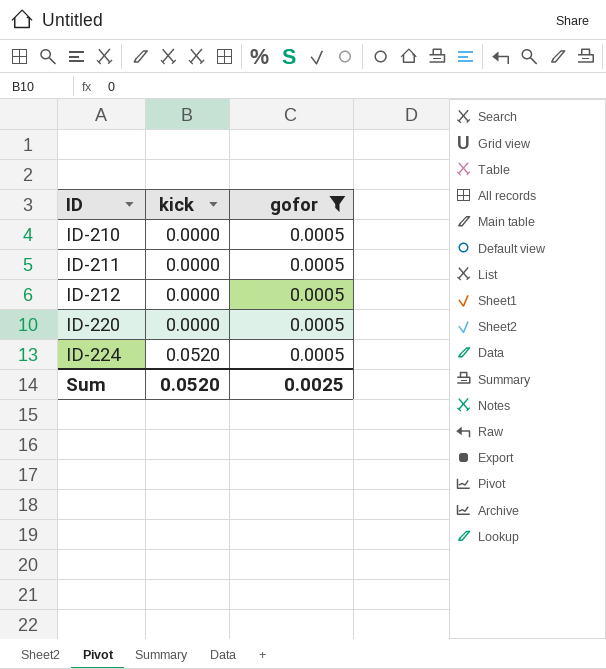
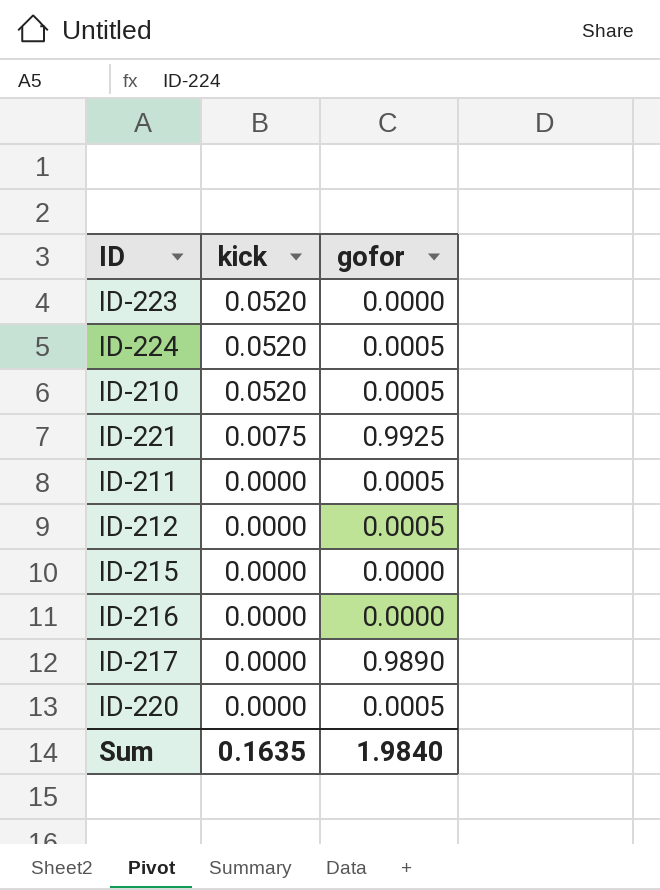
filter: gofor = 0.0005 -> none
row order: ID ascending -> kick descending
ID-210 | kick: 0.0000 -> 0.0520
Sum | kick: 0.0520 -> 0.1635
Sum | gofor: 0.0025 -> 1.9840

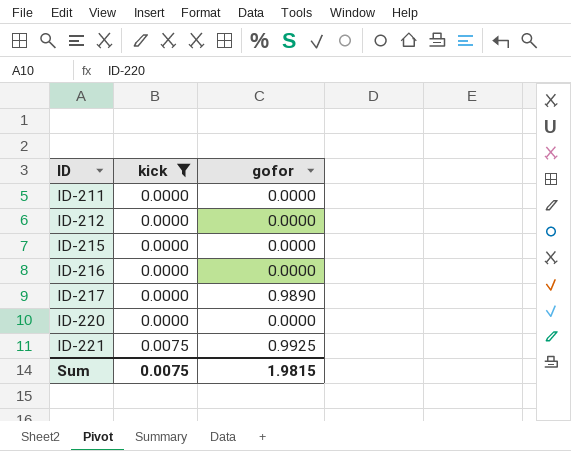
filter: none -> kick != 0.0520
row order: kick descending -> ID ascending
ID-211 | gofor: 0.0005 -> 0.0000
ID-212 | gofor: 0.0005 -> 0.0000
ID-220 | gofor: 0.0005 -> 0.0000
Sum | kick: 0.1635 -> 0.0075
Sum | gofor: 1.9840 -> 1.9815

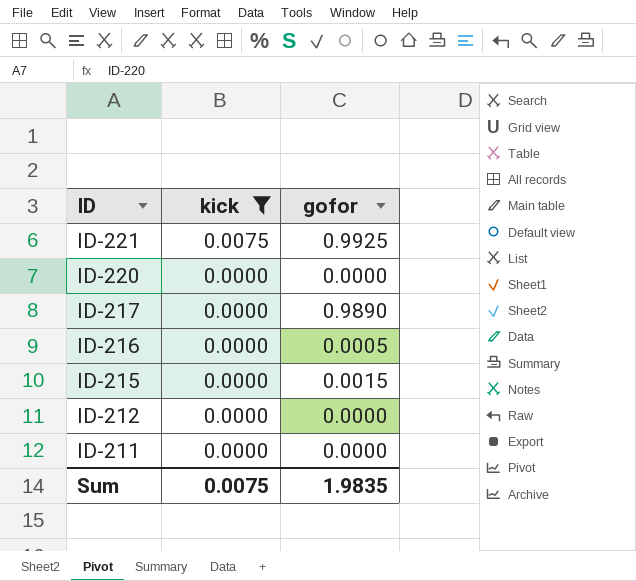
row order: ID ascending -> ID descending
ID-216 | gofor: 0.0000 -> 0.0005
ID-215 | gofor: 0.0000 -> 0.0015
Sum | gofor: 1.9815 -> 1.9835

